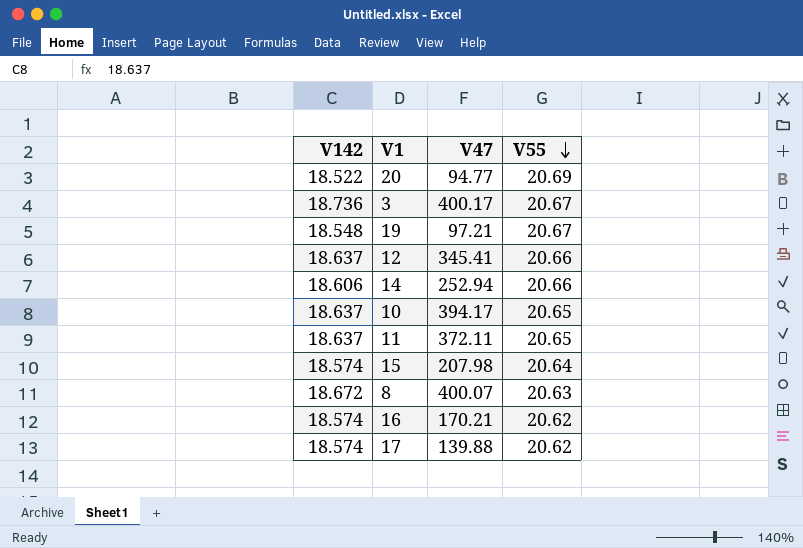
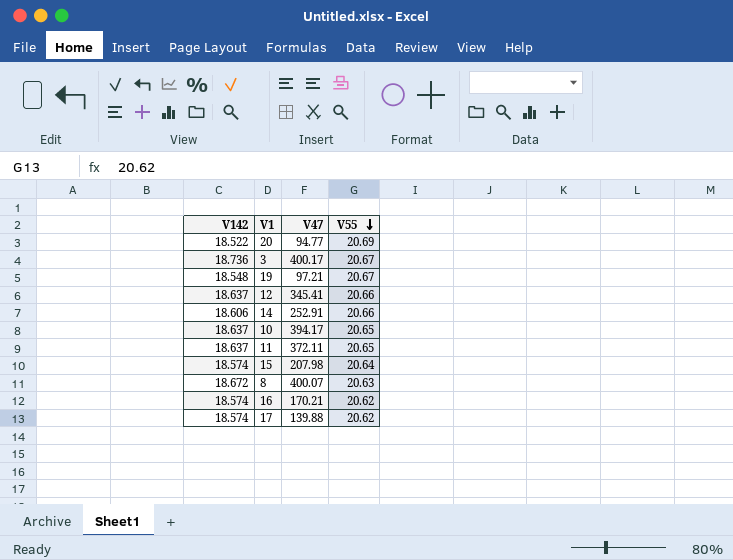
14 | V47: 252.94 -> 252.91

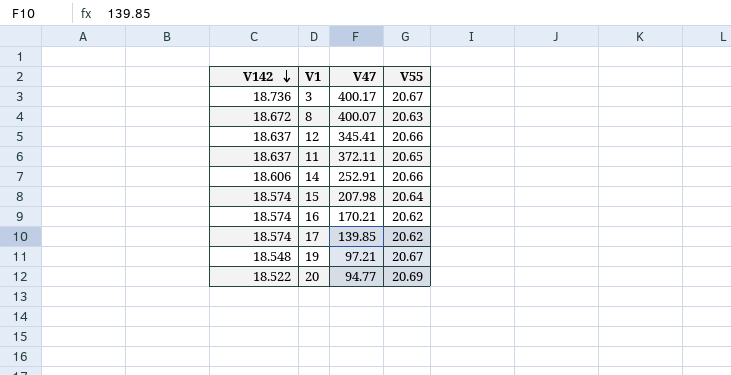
row order: V55 descending -> V142 descending
row 10: 18.637 | 394.17 | 20.65 -> none
17 | V47: 139.88 -> 139.85

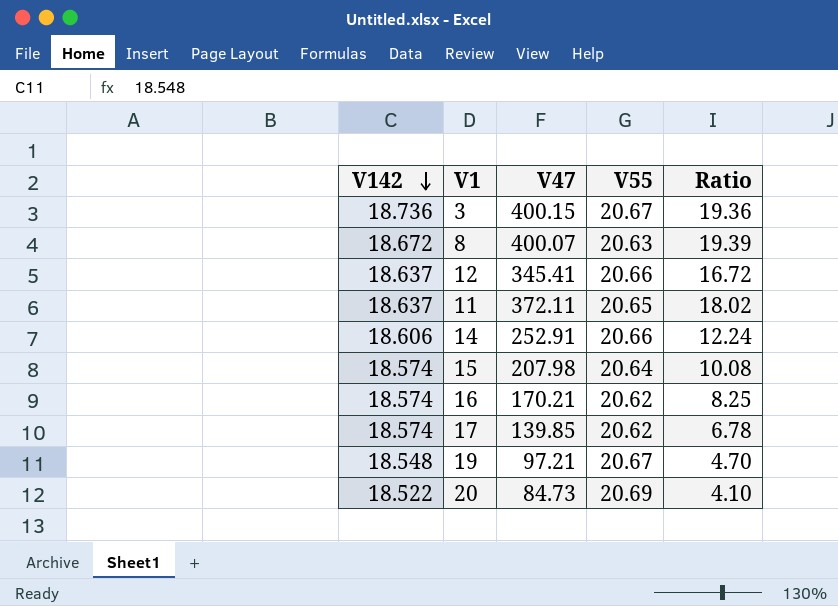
column Ratio | formula: none -> [V47] / [V55]
3 | V47: 400.17 -> 400.15
20 | V47: 94.77 -> 84.73

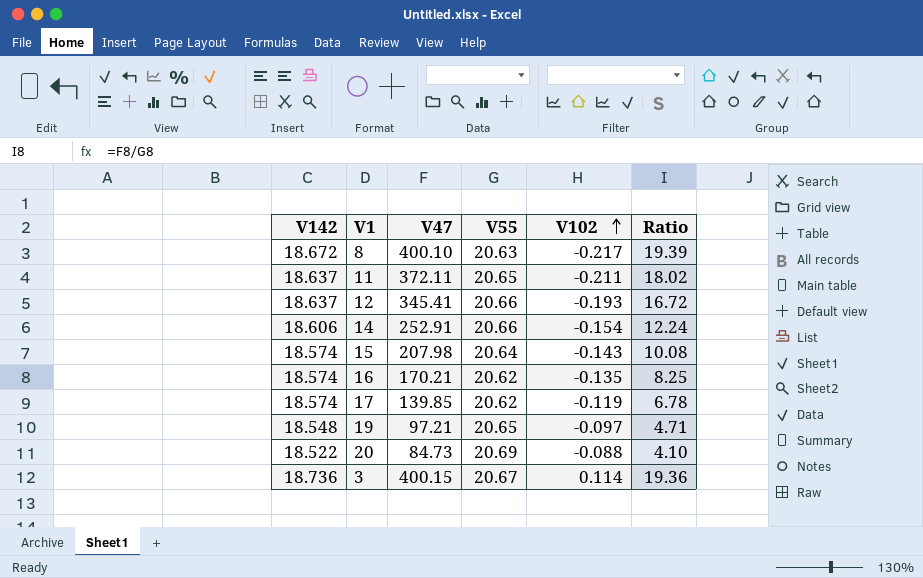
row order: V142 descending -> V102 ascending
column V102 | position: none -> 5
8 | V47: 400.07 -> 400.10
19 | V55: 20.67 -> 20.65
19 | Ratio: 4.70 -> 4.71

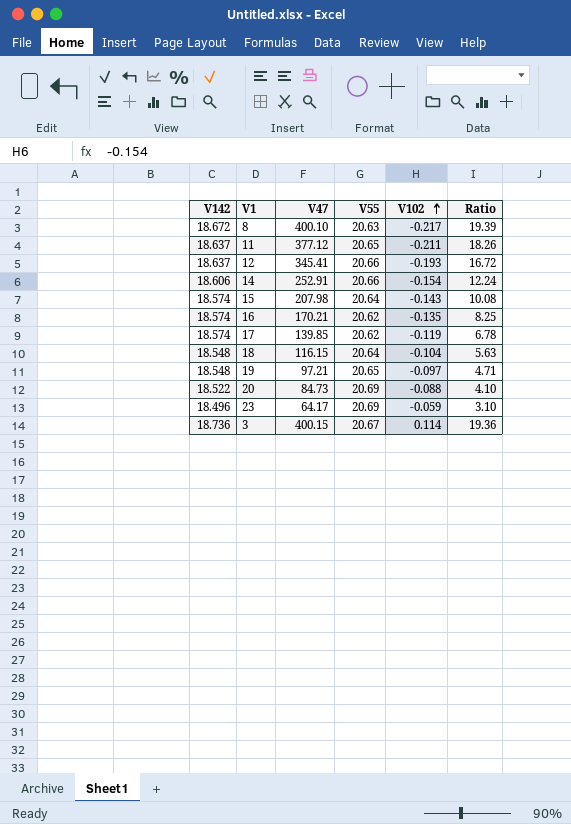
11 | V47: 372.11 -> 377.12
11 | Ratio: 18.02 -> 18.26
row 18: none -> 18.548 | 116.15 | 20.64 | -0.104 | 5.63
row 23: none -> 18.496 | 64.17 | 20.69 | -0.059 | 3.10

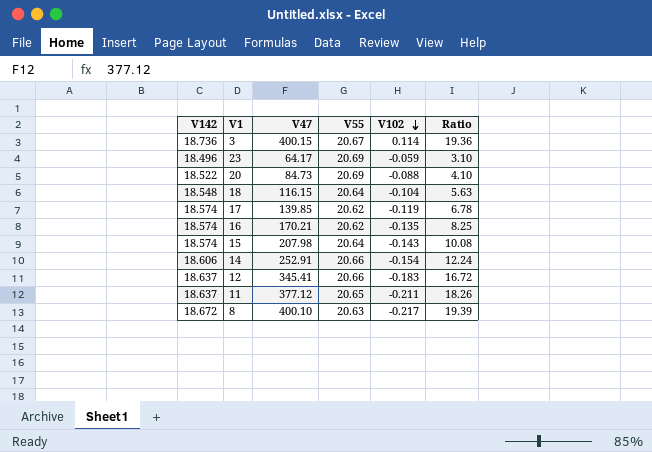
row order: V102 ascending -> V102 descending
row 19: 18.548 | 97.21 | 20.65 | -0.097 | 4.71 -> none
12 | V102: -0.193 -> -0.183

